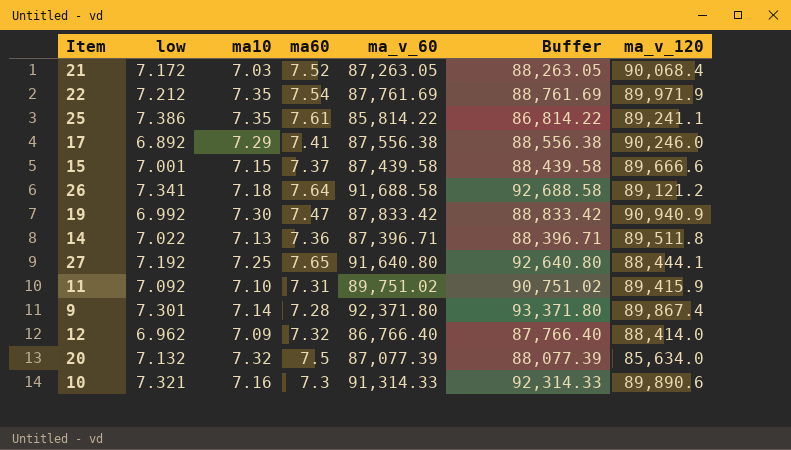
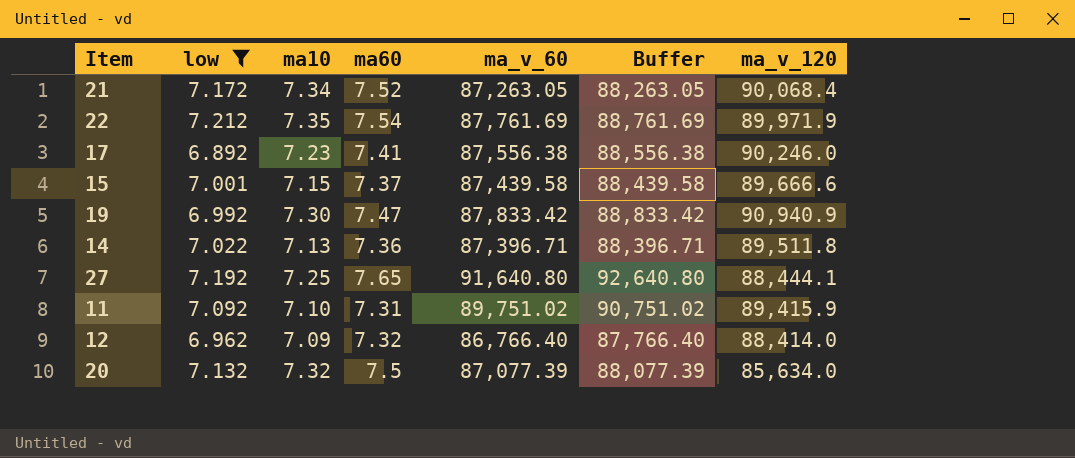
filter: none -> low <= 7.212
21 | ma10: 7.03 -> 7.34
17 | ma10: 7.29 -> 7.23

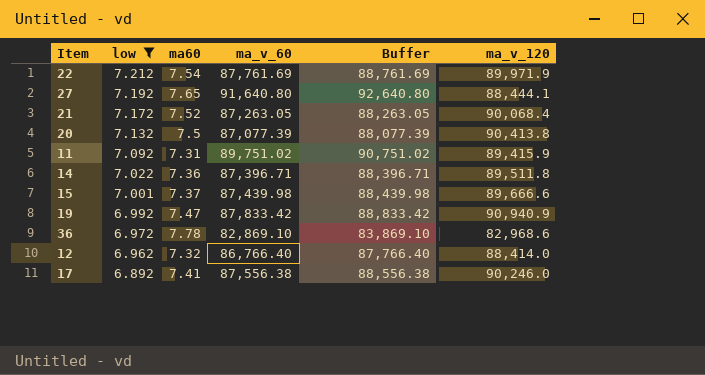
row order: none -> low descending
column ma10 | position: 3 -> none
20 | ma_v_120: 85,634.0 -> 90,413.8
15 | ma_v_60: 87,439.58 -> 87,439.98
15 | Buffer: 88,439.58 -> 88,439.98
row 36: none -> 6.972 | 7.78 | 82,869.10 | 83,869.10 | 82,968.6

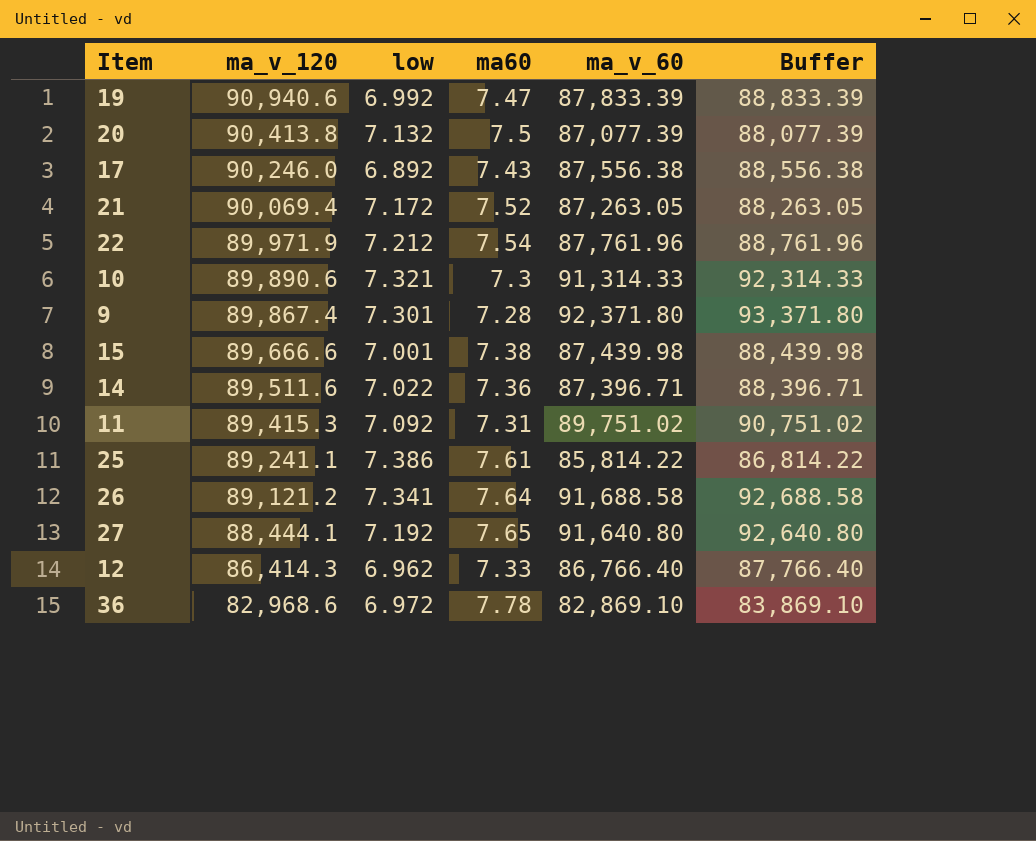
filter: low <= 7.212 -> none
row order: low descending -> ma_v_120 descending
column ma_v_120 | position: 6 -> 2
19 | ma_v_120: 90,940.9 -> 90,940.6
19 | ma_v_60: 87,833.42 -> 87,833.39
19 | Buffer: 88,833.42 -> 88,833.39
17 | ma60: 7.41 -> 7.43
21 | ma_v_120: 90,068.4 -> 90,069.4
22 | ma_v_60: 87,761.69 -> 87,761.96
22 | Buffer: 88,761.69 -> 88,761.96
15 | ma60: 7.37 -> 7.38
14 | ma_v_120: 89,511.8 -> 89,511.6
11 | ma_v_120: 89,415.9 -> 89,415.3
12 | ma_v_120: 88,414.0 -> 86,414.3
12 | ma60: 7.32 -> 7.33

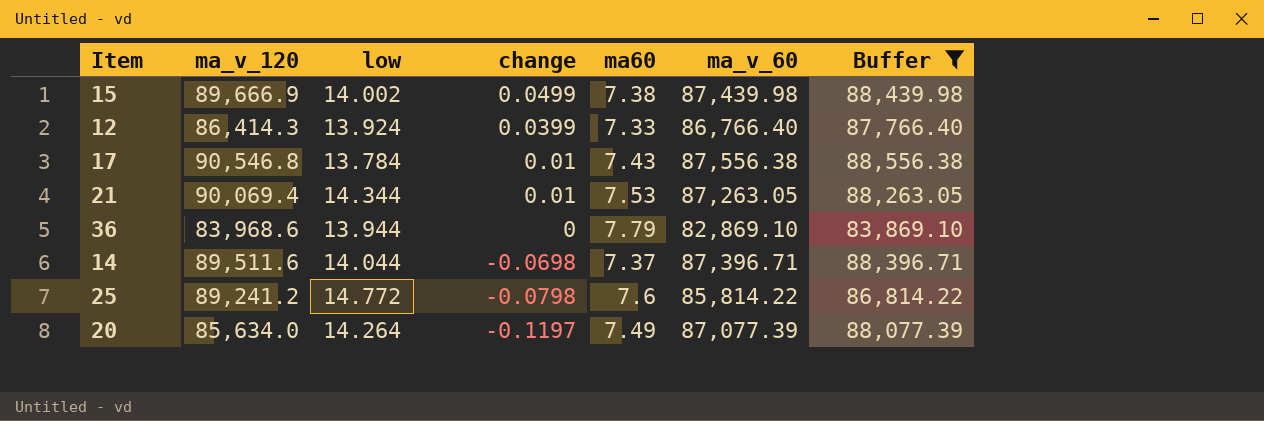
filter: none -> Buffer <= 88,556.38
row order: ma_v_120 descending -> change descending
column change | position: none -> 4
15 | ma_v_120: 89,666.6 -> 89,666.9
15 | low: 7.001 -> 14.002
12 | low: 6.962 -> 13.924
17 | ma_v_120: 90,246.0 -> 90,546.8
17 | low: 6.892 -> 13.784
21 | low: 7.172 -> 14.344
21 | ma60: 7.52 -> 7.53
36 | ma_v_120: 82,968.6 -> 83,968.6
36 | low: 6.972 -> 13.944
36 | ma60: 7.78 -> 7.79
14 | low: 7.022 -> 14.044
14 | ma60: 7.36 -> 7.37
25 | ma_v_120: 89,241.1 -> 89,241.2
25 | low: 7.386 -> 14.772
25 | ma60: 7.61 -> 7.6
20 | ma_v_120: 90,413.8 -> 85,634.0
20 | low: 7.132 -> 14.264
20 | ma60: 7.5 -> 7.49

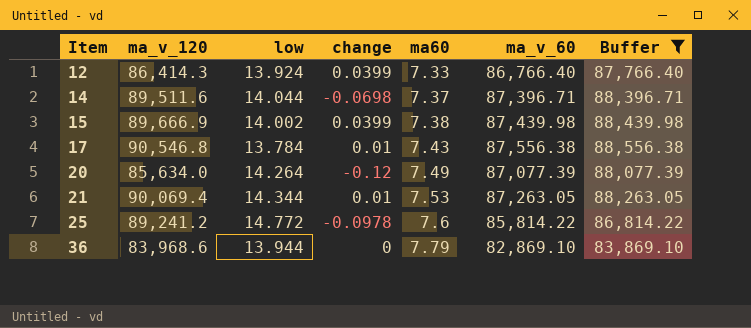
row order: change descending -> Item ascending
15 | change: 0.0499 -> 0.0399
20 | change: -0.1197 -> -0.12
25 | change: -0.0798 -> -0.0978

